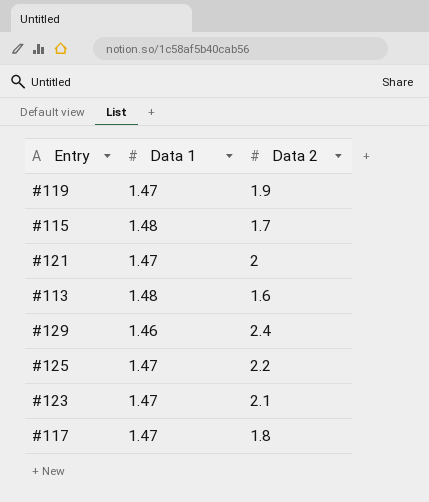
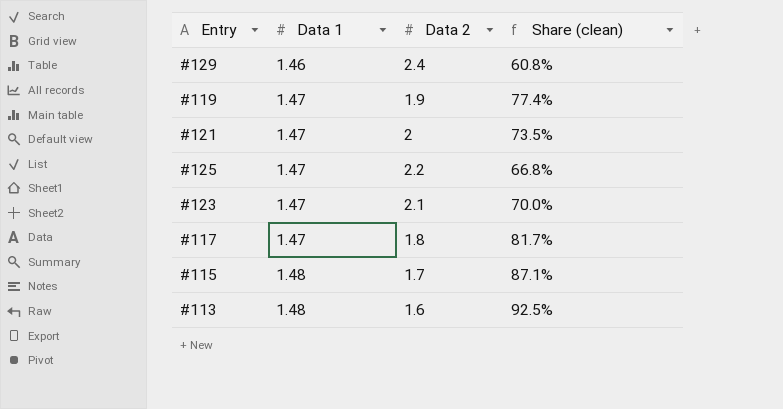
row order: none -> Data 1 ascending
column Share (clean) | formula: none -> [Data 1] / [Data 2]

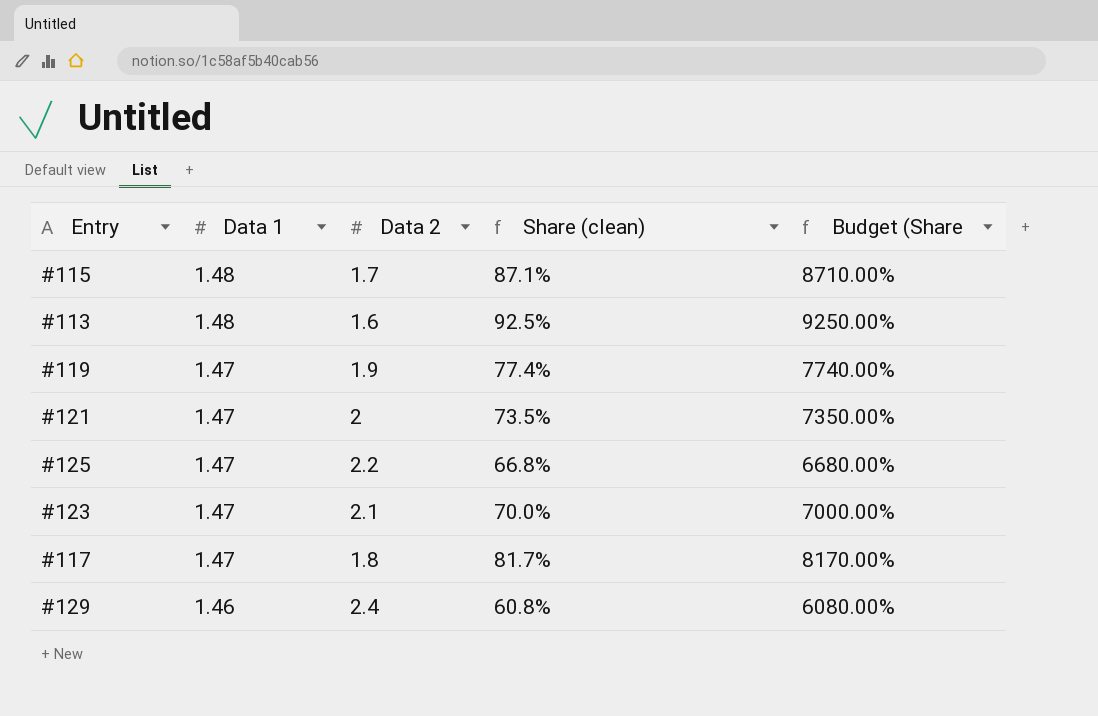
row order: Data 1 ascending -> Data 1 descending
column Budget (Share | formula: none -> [Share (clean)] * 100

